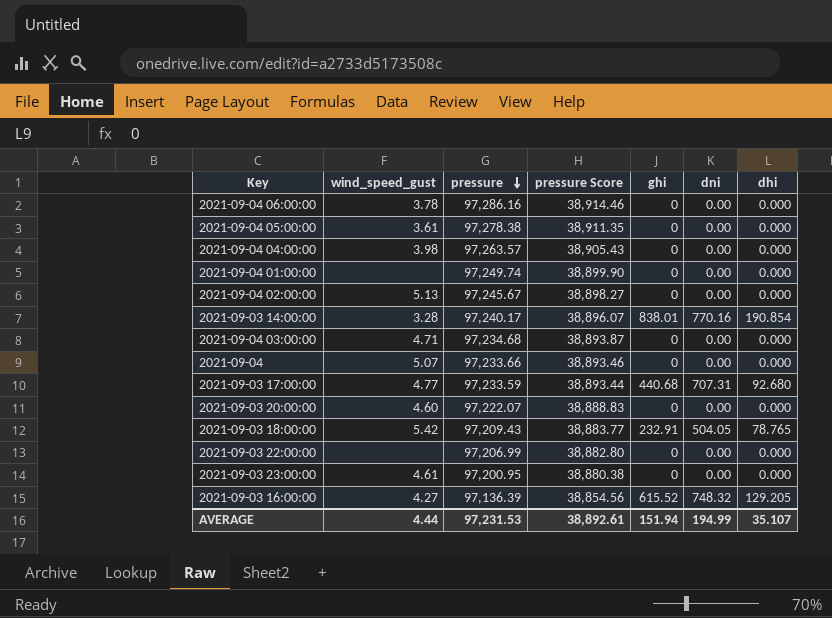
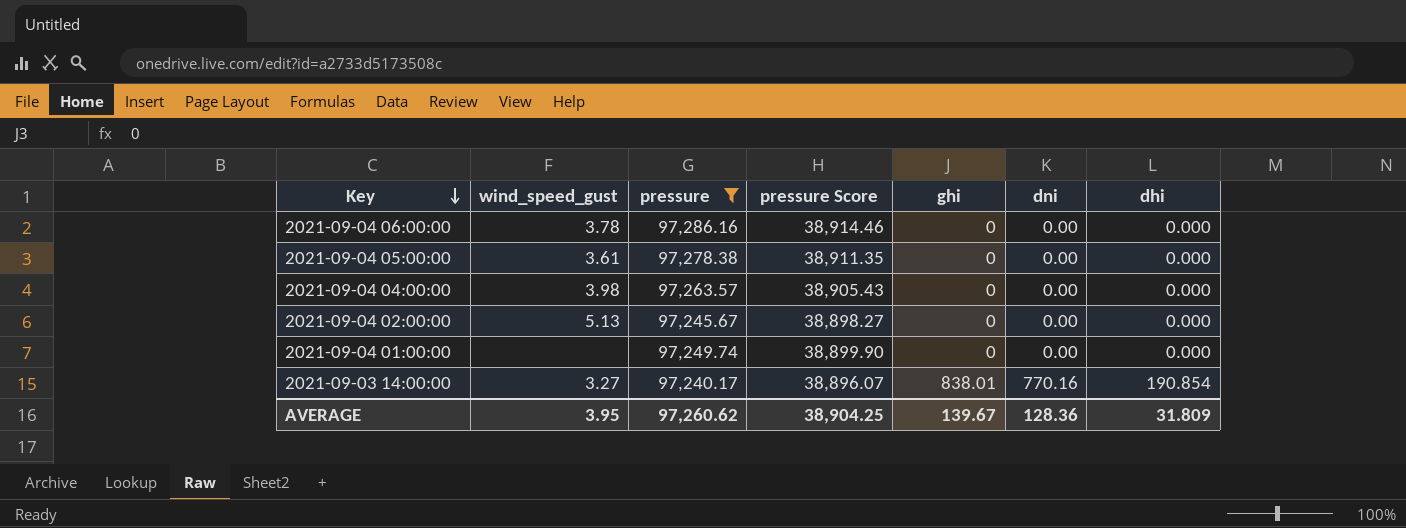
filter: none -> pressure >= 97,240.17
row order: pressure descending -> Key descending
2021-09-03 14:00:00 | wind_speed_gust: 3.28 -> 3.27
AVERAGE | wind_speed_gust: 4.44 -> 3.95
AVERAGE | pressure: 97,231.53 -> 97,260.62
AVERAGE | pressure Score: 38,892.61 -> 38,904.25
AVERAGE | ghi: 151.94 -> 139.67
AVERAGE | dni: 194.99 -> 128.36
AVERAGE | dhi: 35.107 -> 31.809

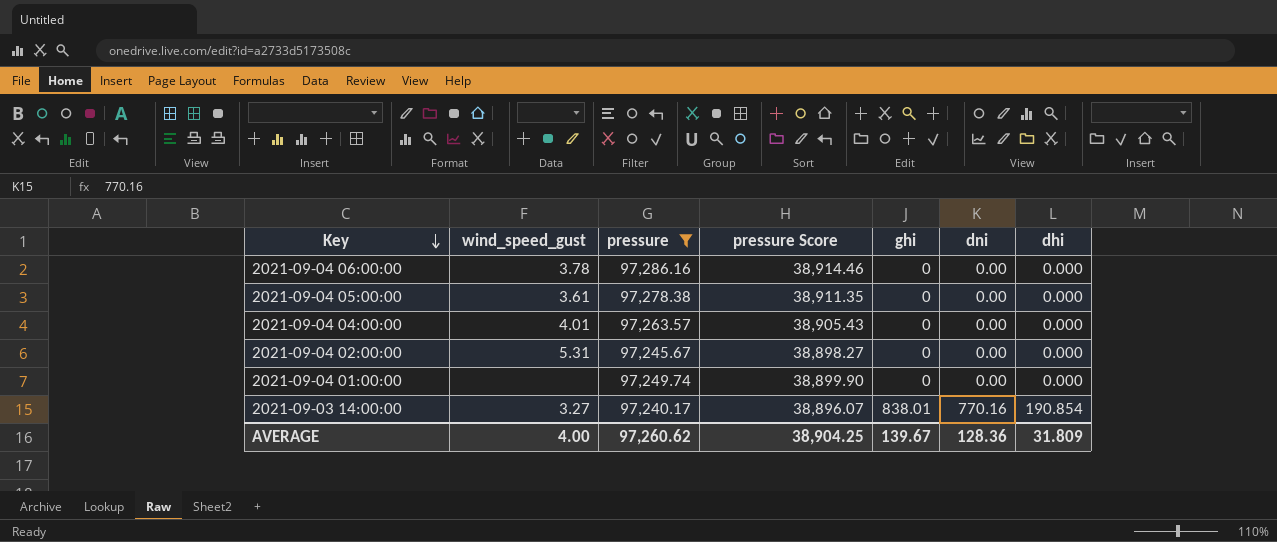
2021-09-04 04:00:00 | wind_speed_gust: 3.98 -> 4.01
2021-09-04 02:00:00 | wind_speed_gust: 5.13 -> 5.31
AVERAGE | wind_speed_gust: 3.95 -> 4.00

